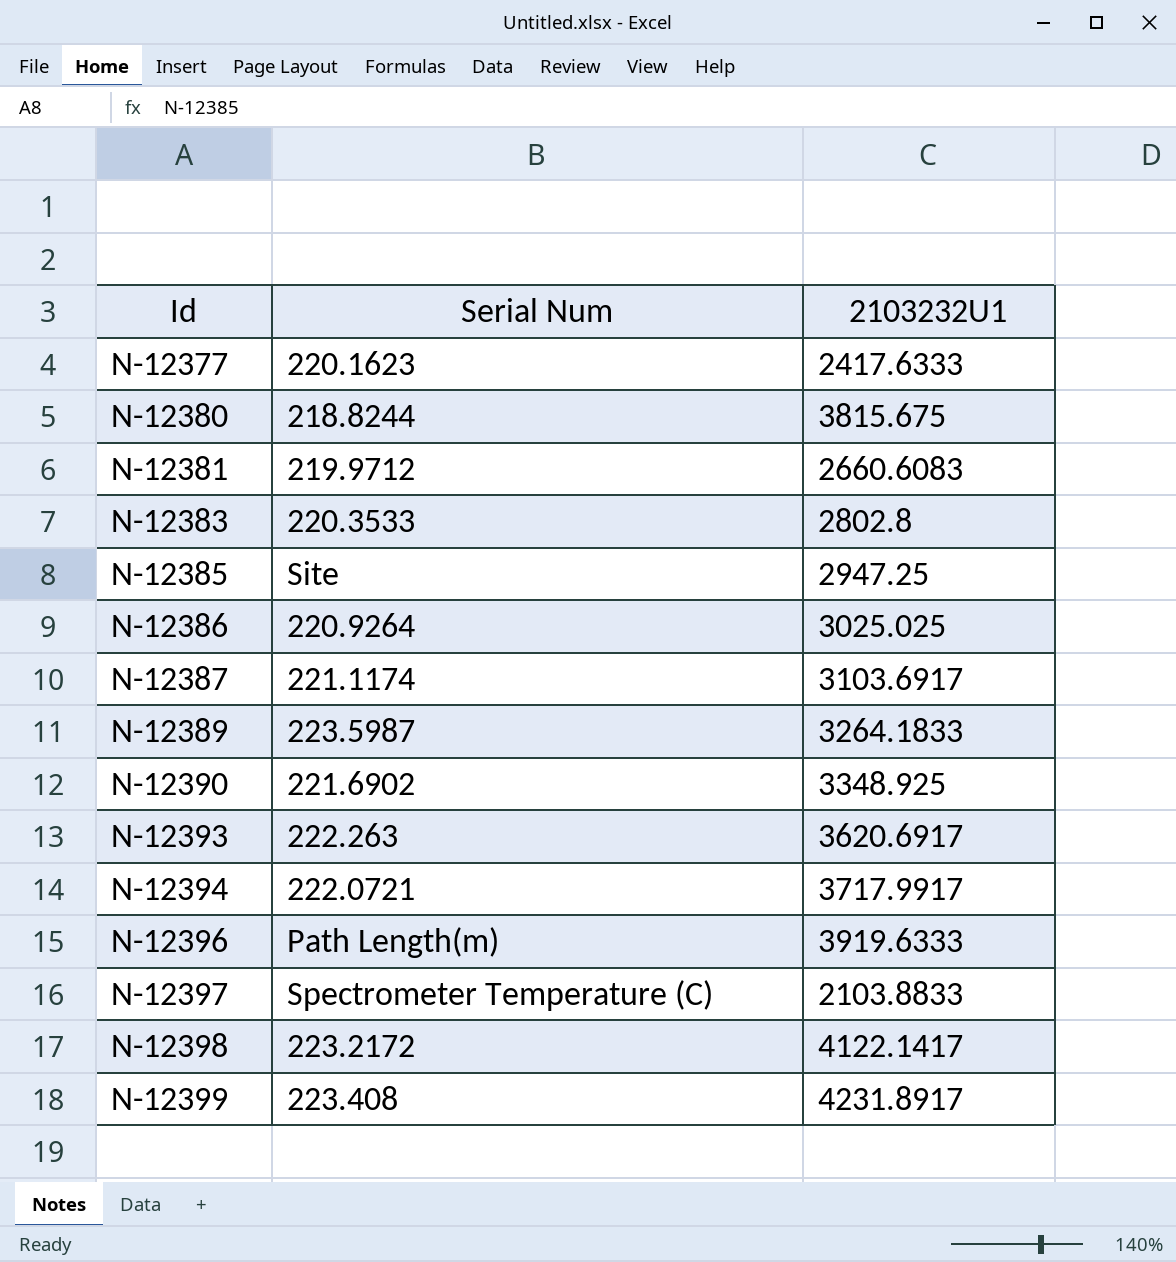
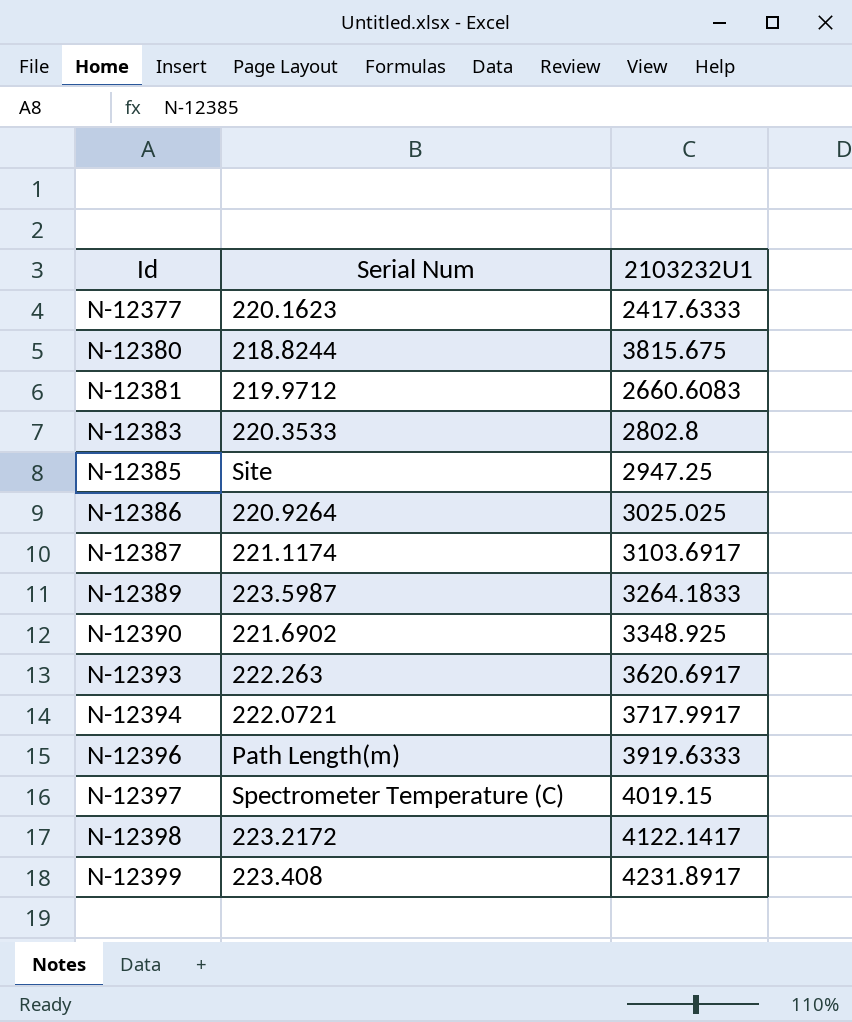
N-12397 | 2103232U1: 2103.8833 -> 4019.15

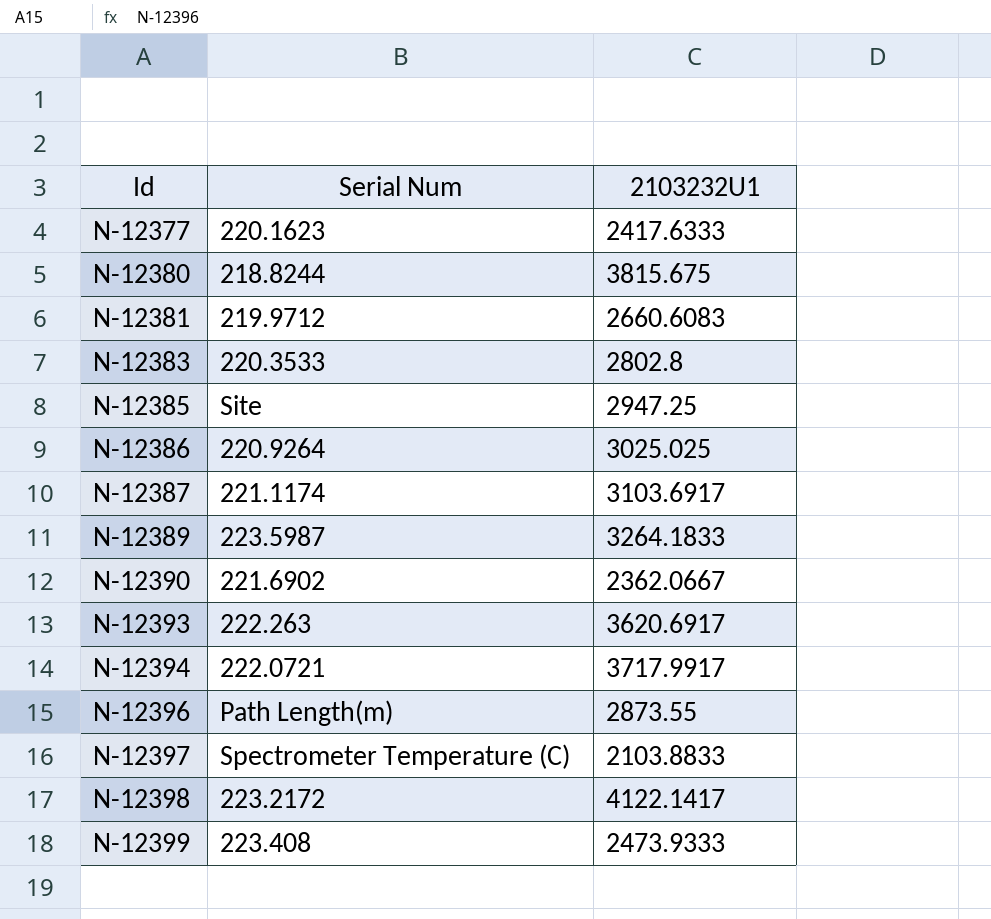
N-12390 | 2103232U1: 3348.925 -> 2362.0667
N-12396 | 2103232U1: 3919.6333 -> 2873.55
N-12397 | 2103232U1: 4019.15 -> 2103.8833
N-12399 | 2103232U1: 4231.8917 -> 2473.9333

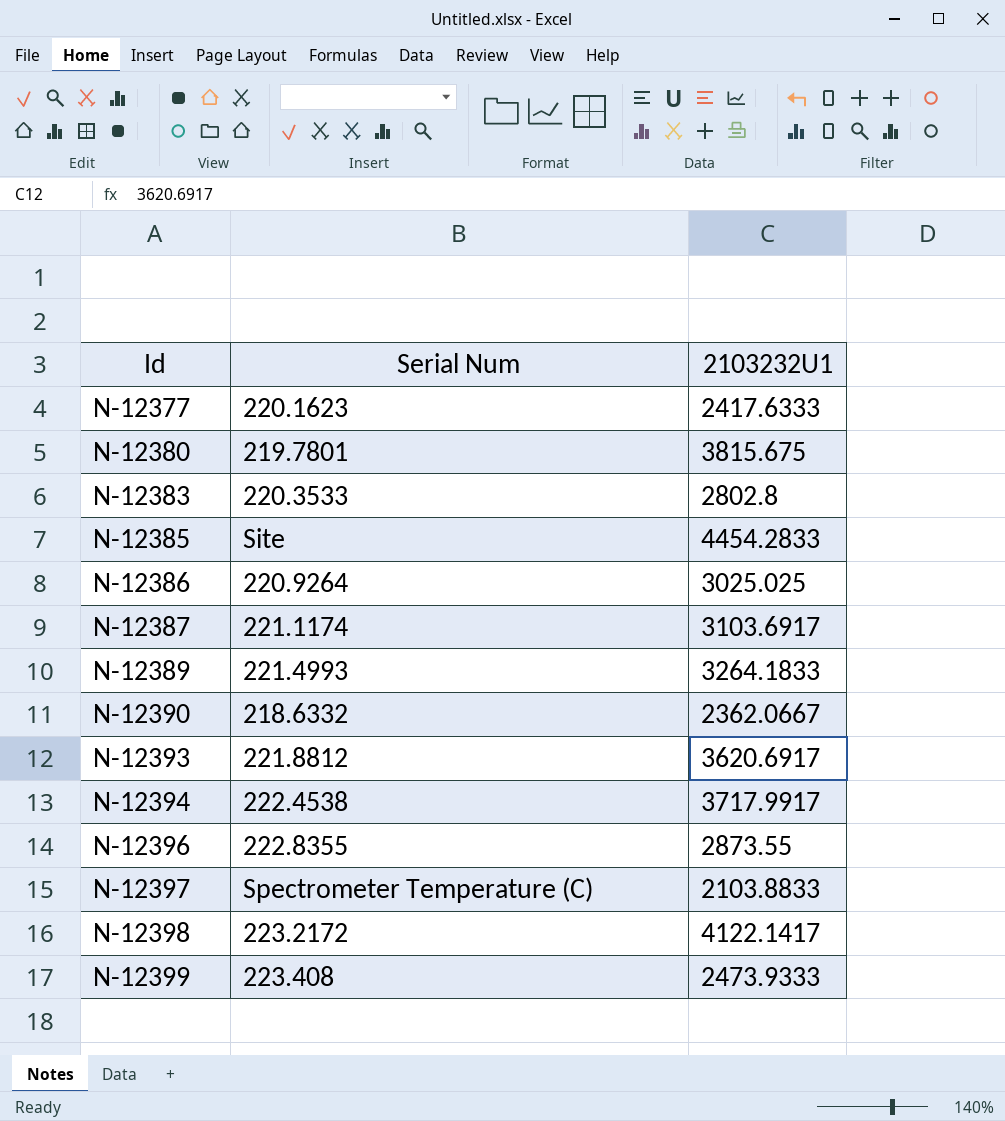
row N-12381: 219.9712 | 2660.6083 -> none
N-12380 | Serial Num: 218.8244 -> 219.7801
N-12385 | 2103232U1: 2947.25 -> 4454.2833
N-12389 | Serial Num: 223.5987 -> 221.4993
N-12390 | Serial Num: 221.6902 -> 218.6332
N-12393 | Serial Num: 222.263 -> 221.8812
N-12394 | Serial Num: 222.0721 -> 222.4538
N-12396 | Serial Num: Path Length(m) -> 222.8355

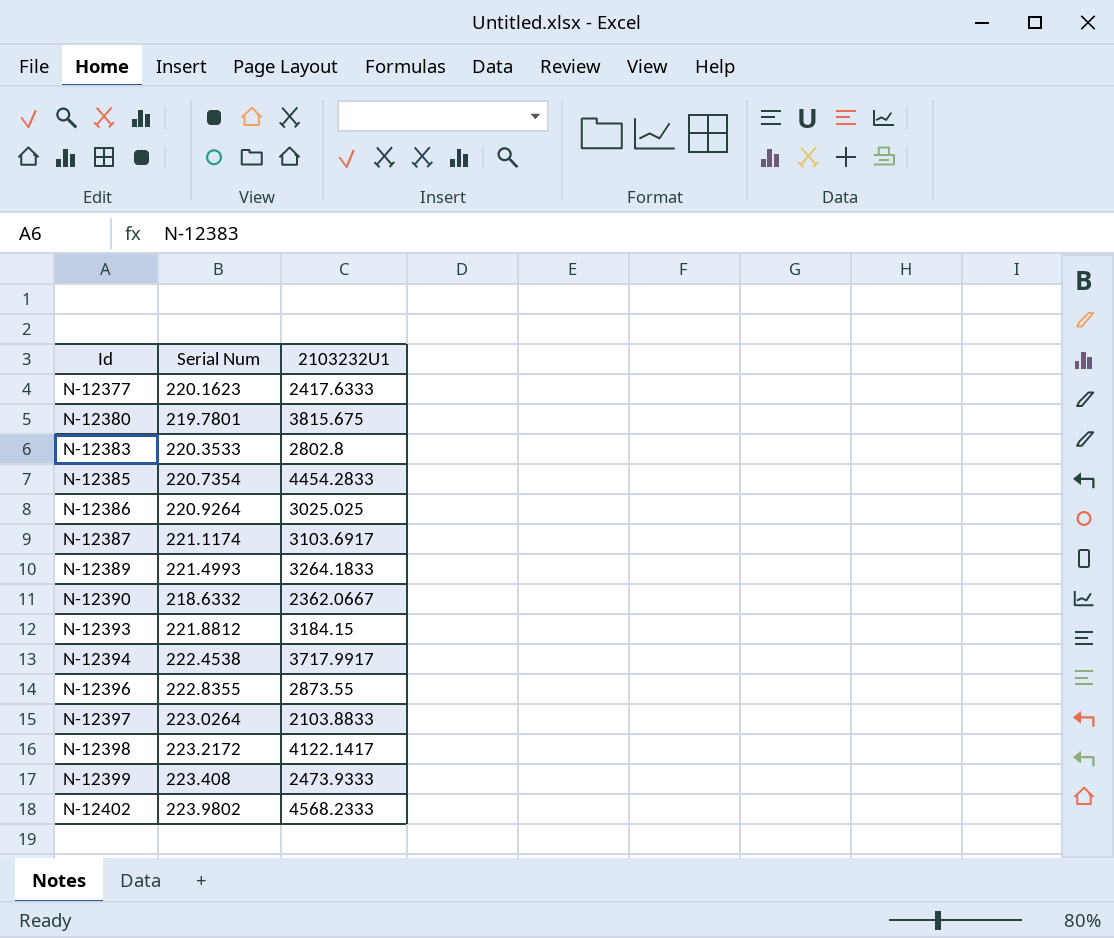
N-12385 | Serial Num: Site -> 220.7354
N-12393 | 2103232U1: 3620.6917 -> 3184.15
N-12397 | Serial Num: Spectrometer Temperature (C) -> 223.0264
row N-12402: none -> 223.9802 | 4568.2333

